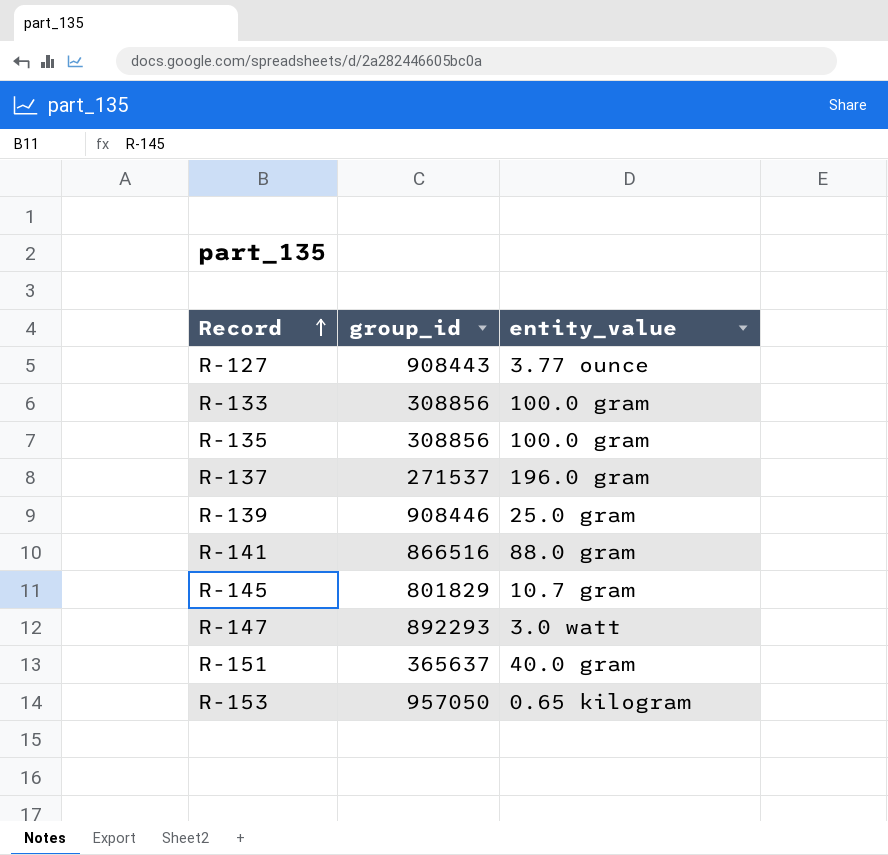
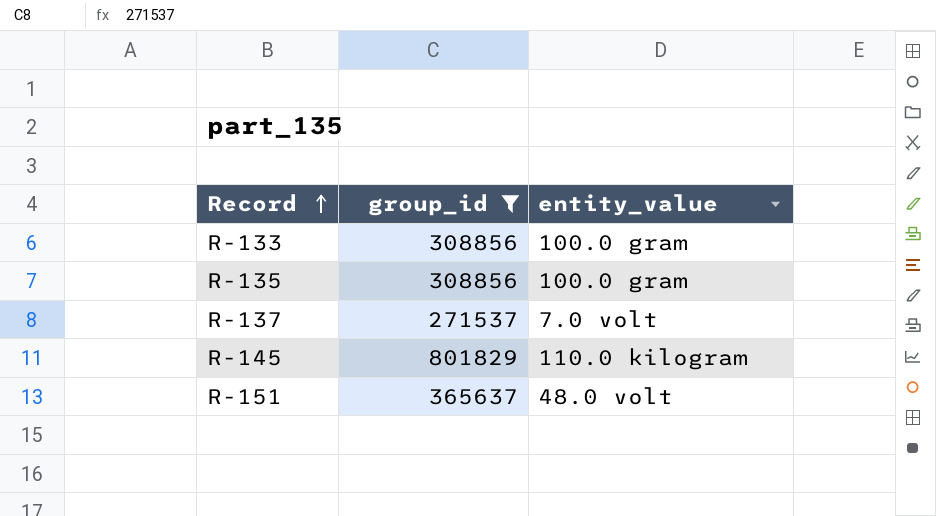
filter: none -> group_id <= 801829
R-137 | entity_value: 196.0 gram -> 7.0 volt
R-145 | entity_value: 10.7 gram -> 110.0 kilogram
R-151 | entity_value: 40.0 gram -> 48.0 volt

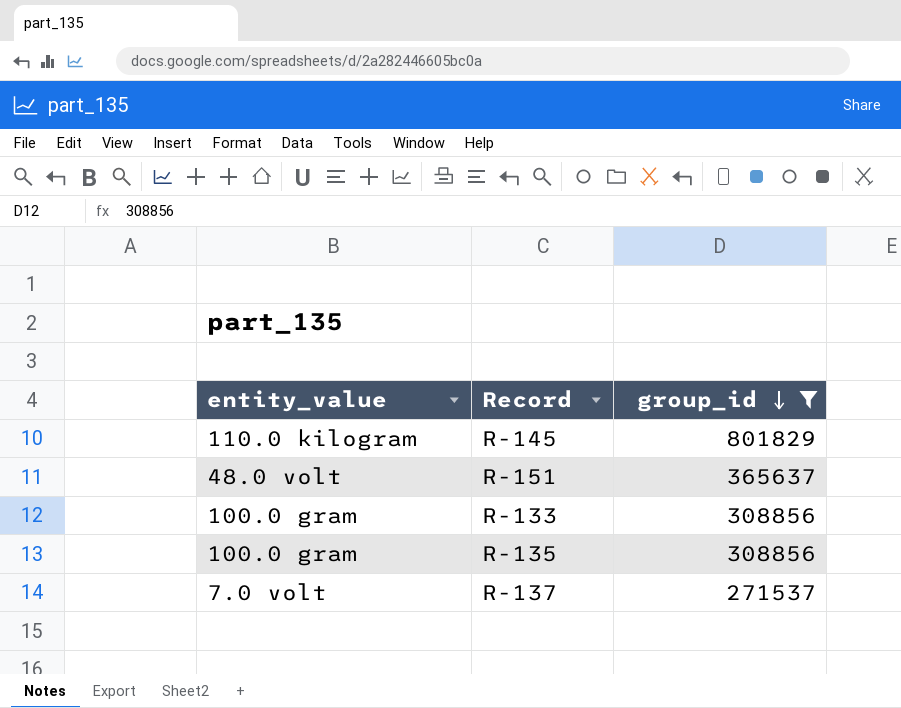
row order: Record ascending -> group_id descending
column entity_value | position: 3 -> 1

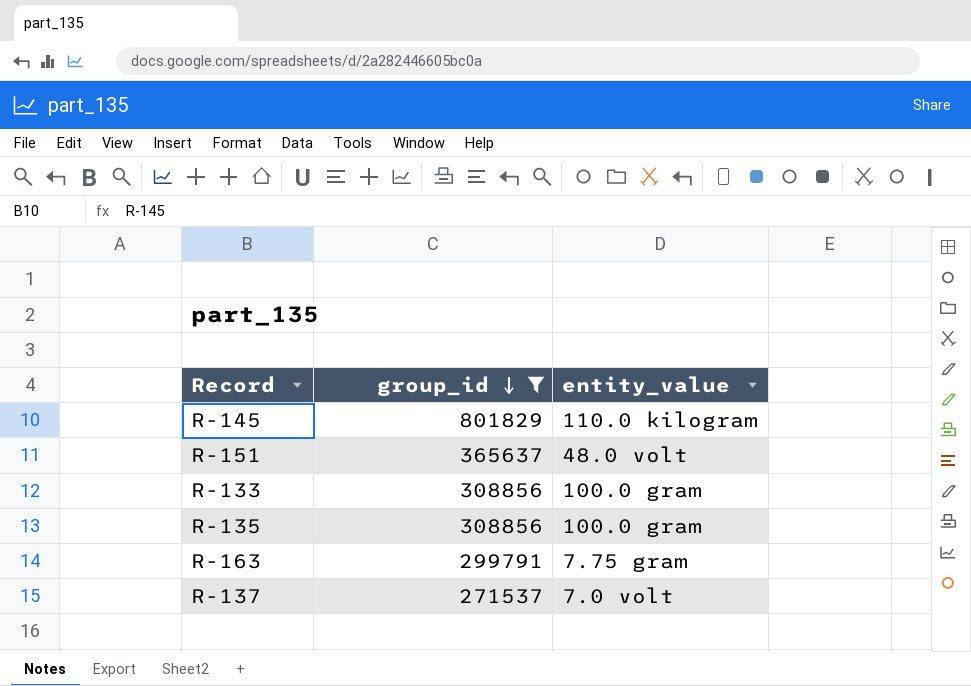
column entity_value | position: 1 -> 3
row R-163: none -> 299791 | 7.75 gram

